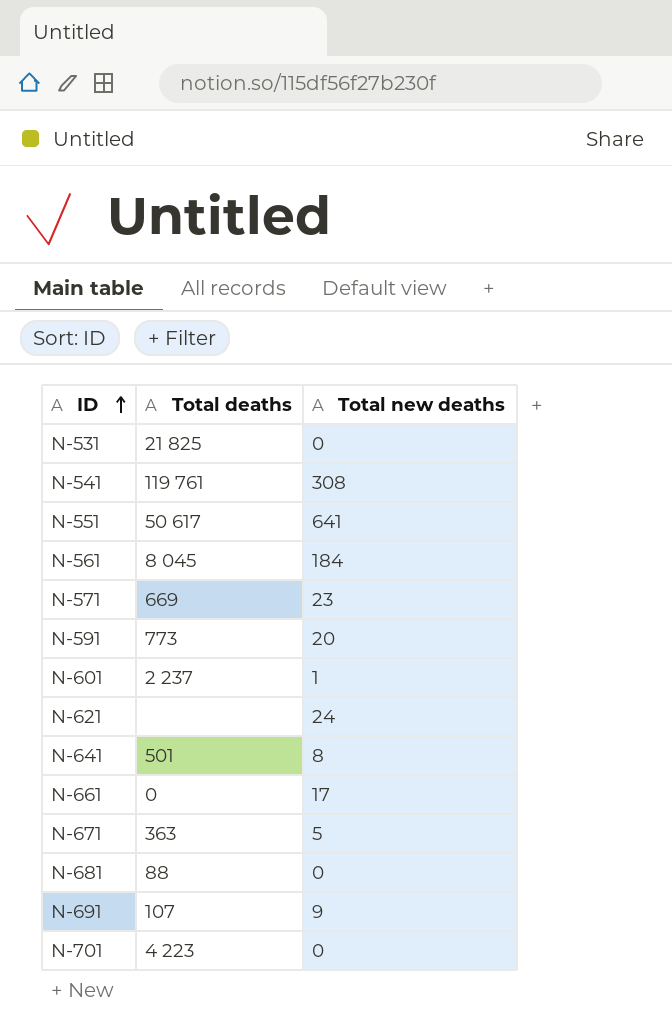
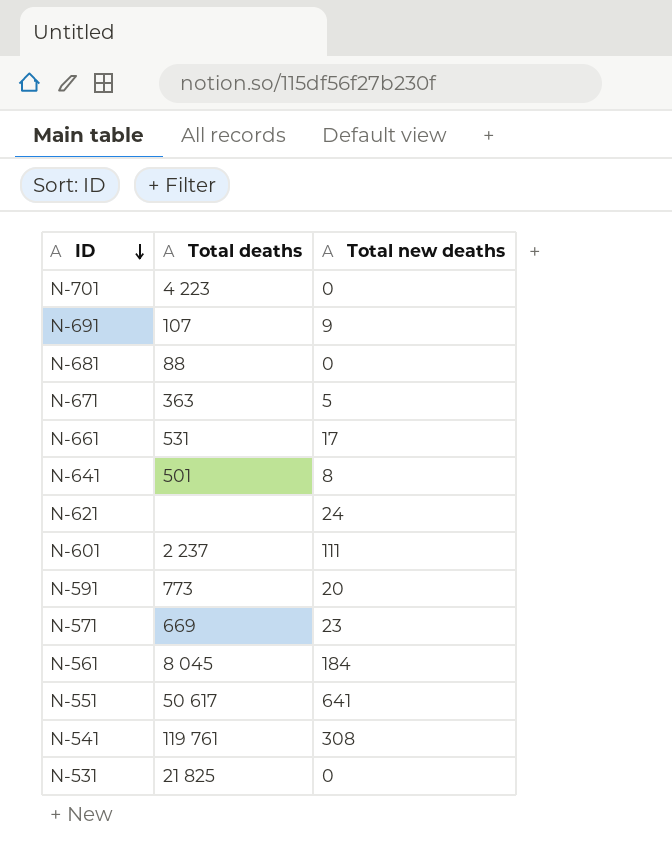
row order: ID ascending -> ID descending
N-661 | Total deaths: 0 -> 531
N-601 | Total new deaths: 1 -> 111

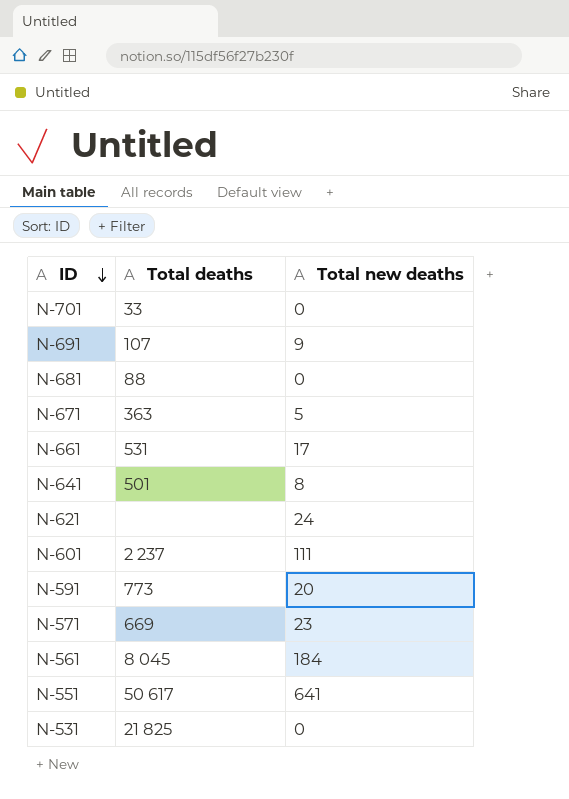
row N-541: 119 761 | 308 -> none
N-701 | Total deaths: 4 223 -> 33

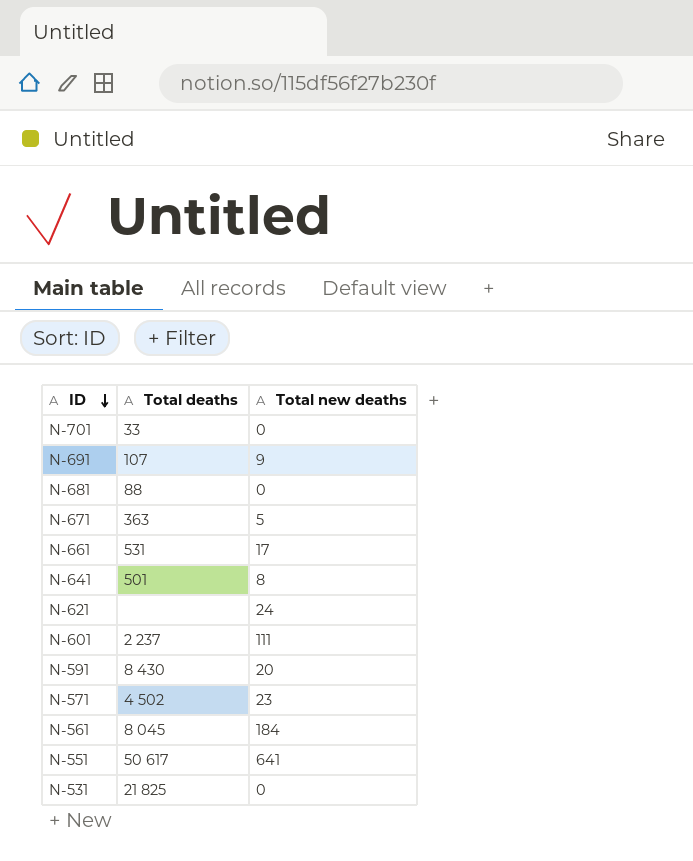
N-591 | Total deaths: 773 -> 8 430
N-571 | Total deaths: 669 -> 4 502

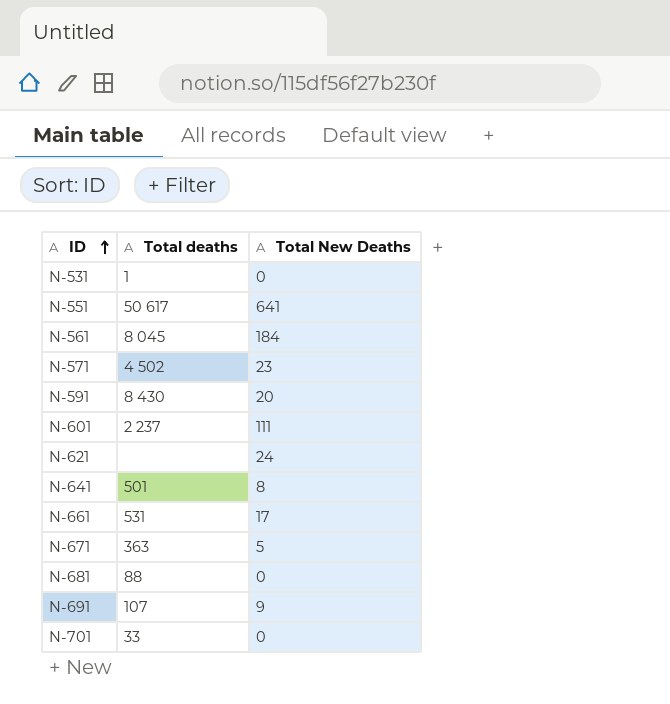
row order: ID descending -> ID ascending
column name: Total new deaths -> Total New Deaths
N-531 | Total deaths: 21 825 -> 1

